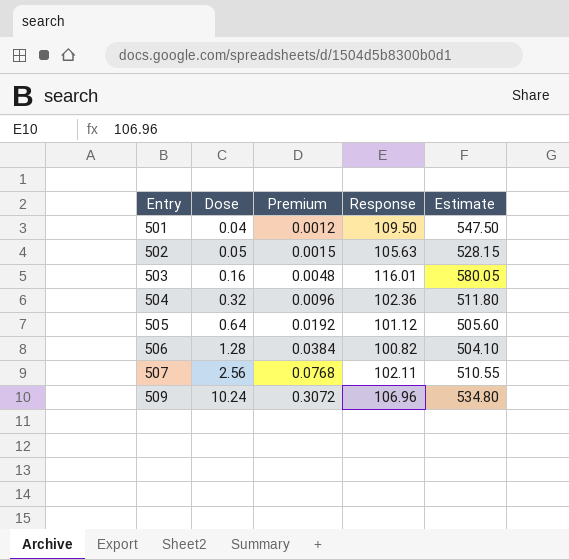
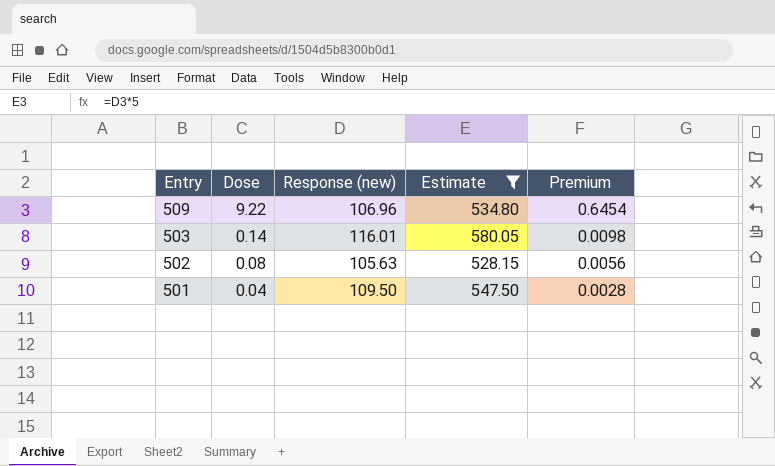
filter: none -> Estimate >= 528.15
row order: Entry ascending -> Entry descending
column name: Response -> Response (new)
column Premium | formula: [Dose] * 0.03 -> [Dose] * 0.07
column Premium | position: 3 -> 5
509 | Dose: 10.24 -> 9.22
503 | Dose: 0.16 -> 0.14
502 | Dose: 0.05 -> 0.08

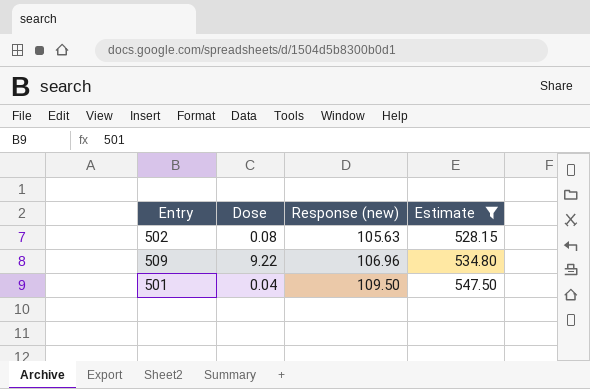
row order: Entry descending -> Response (new) ascending
column Premium | formula: [Dose] * 0.07 -> none
row 503: 0.14 | 116.01 | 580.05 | 0.0098 -> none

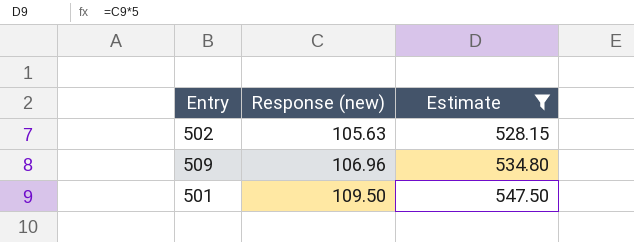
column Dose | position: 2 -> none

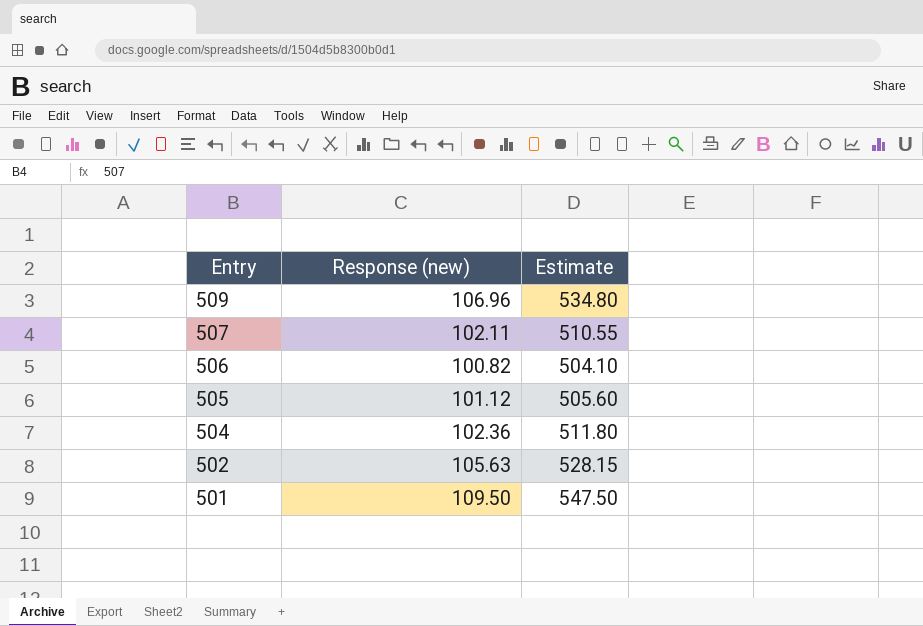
filter: Estimate >= 528.15 -> none
row order: Response (new) ascending -> Entry descending

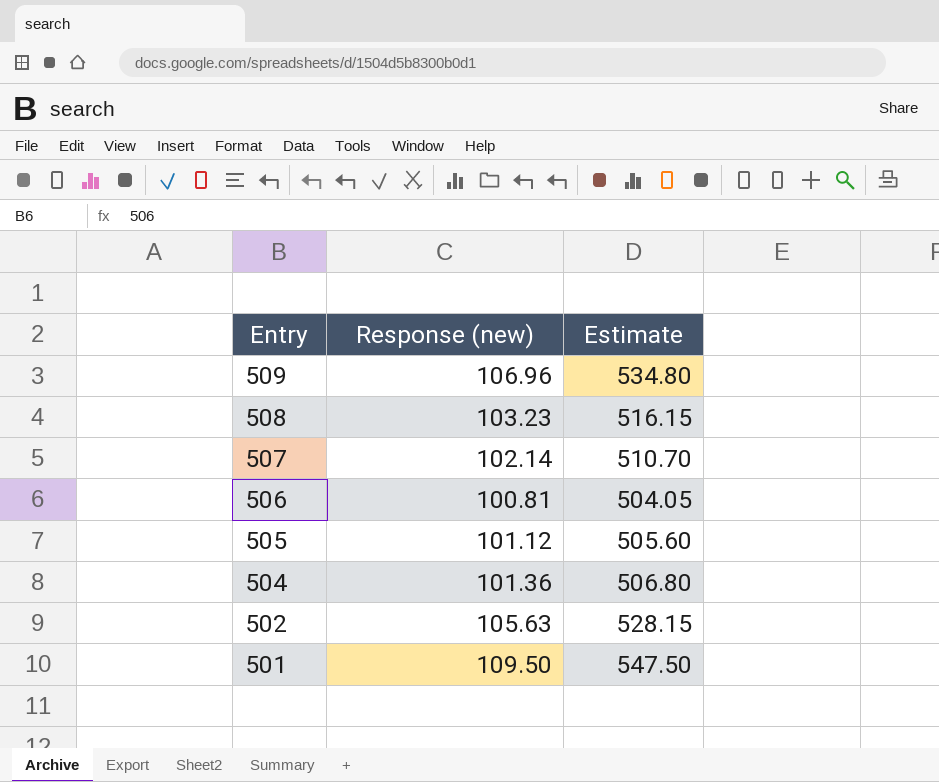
row 508: none -> 103.23 | 516.15
507 | Response (new): 102.11 -> 102.14
507 | Estimate: 510.55 -> 510.70
506 | Response (new): 100.82 -> 100.81
506 | Estimate: 504.10 -> 504.05
504 | Response (new): 102.36 -> 101.36
504 | Estimate: 511.80 -> 506.80

